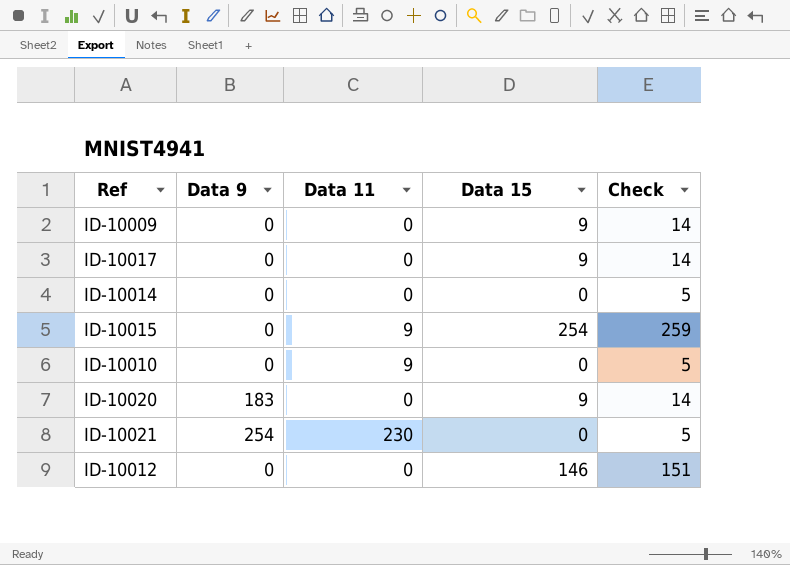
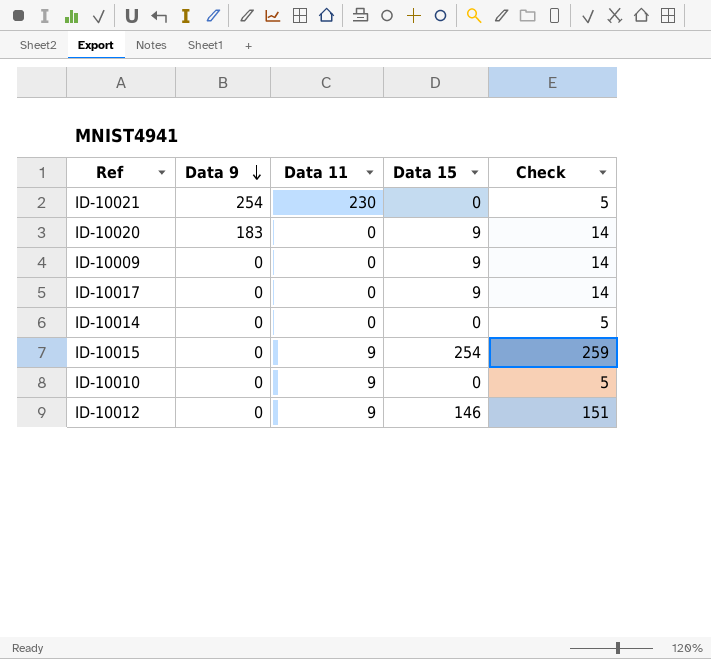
row order: none -> Data 9 descending
ID-10012 | Data 11: 0 -> 9

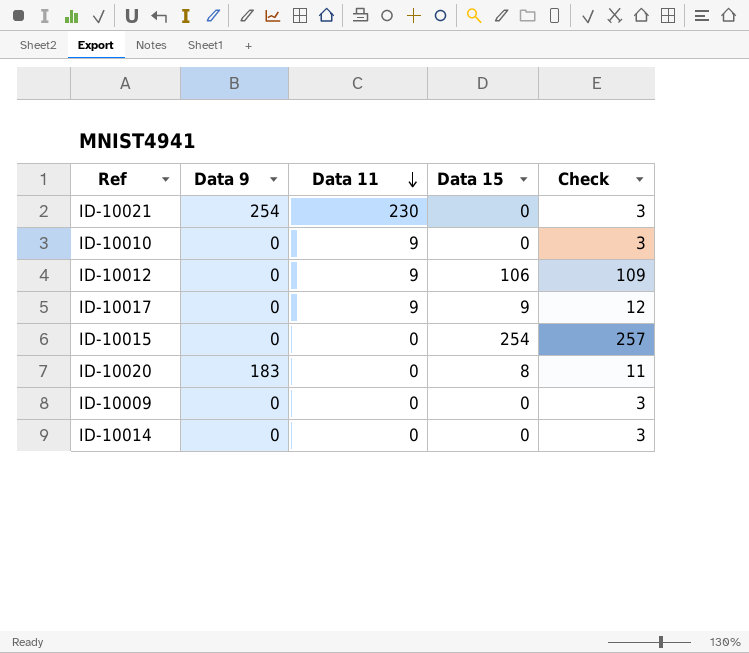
row order: Data 9 descending -> Data 11 descending
column Check | formula: [Data 15] + 5 -> [Data 15] + 3
ID-10012 | Data 15: 146 -> 106
ID-10017 | Data 11: 0 -> 9
ID-10015 | Data 11: 9 -> 0
ID-10020 | Data 15: 9 -> 8
ID-10009 | Data 15: 9 -> 0

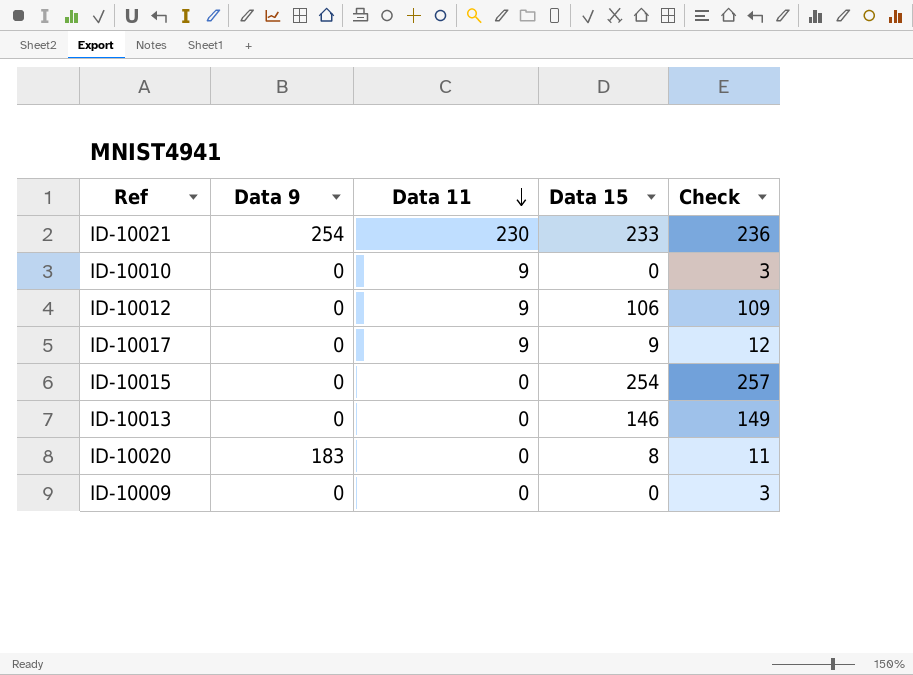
row ID-10014: 0 | 0 | 0 | 3 -> none
ID-10021 | Data 15: 0 -> 233
ID-10021 | Check: 3 -> 236
row ID-10013: none -> 0 | 0 | 146 | 149

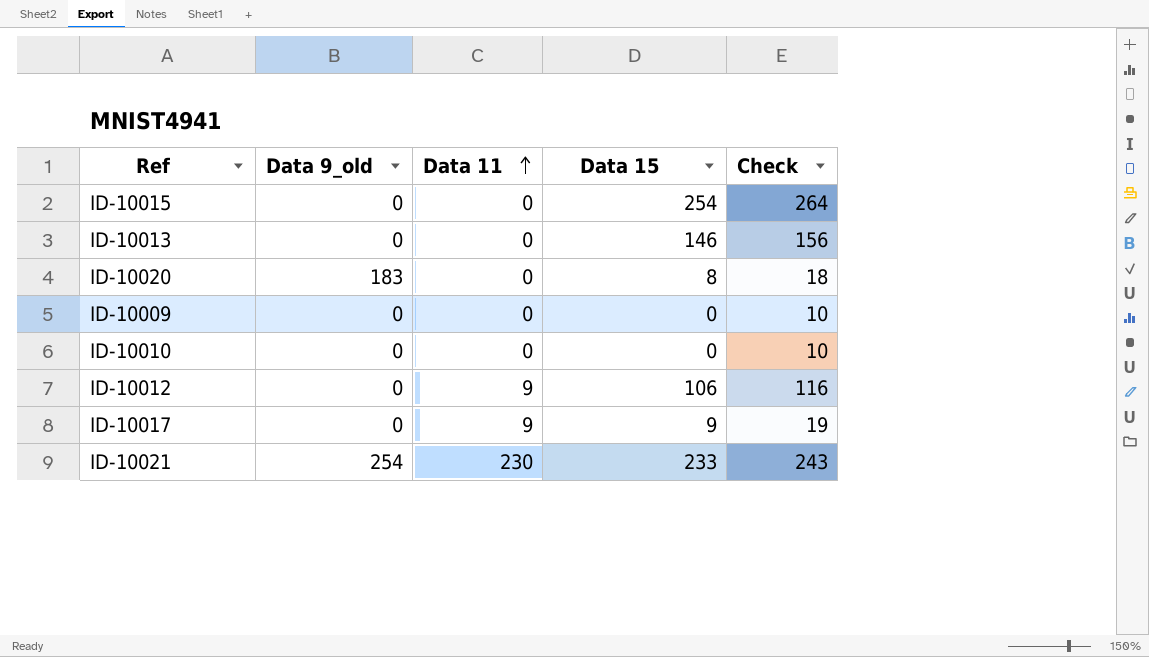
row order: Data 11 descending -> Data 11 ascending
column name: Data 9 -> Data 9_old
column Check | formula: [Data 15] + 3 -> [Data 15] + 10
ID-10010 | Data 11: 9 -> 0

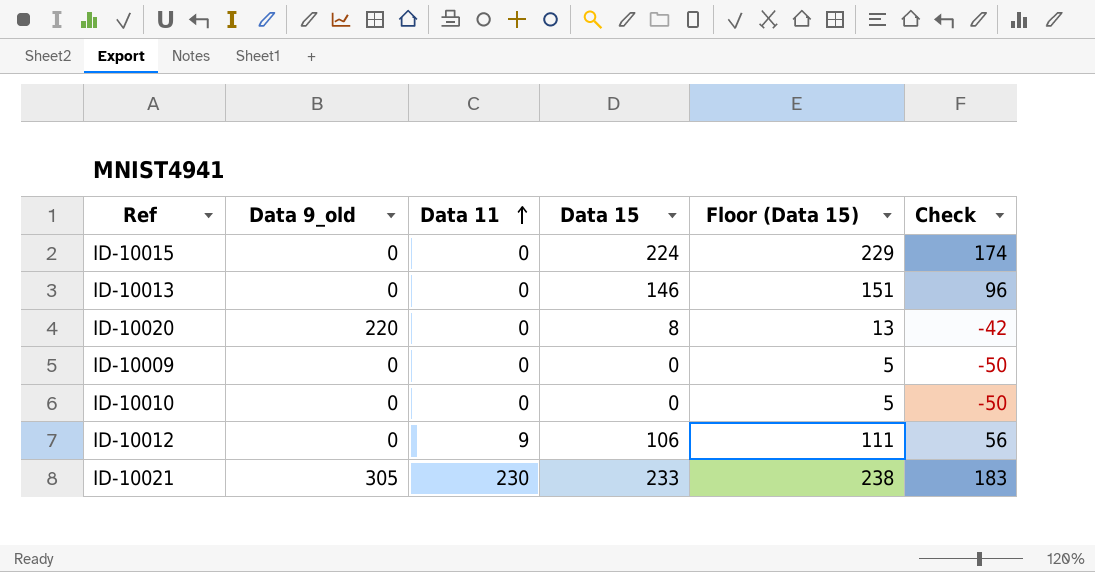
column Floor (Data 15) | formula: none -> [Data 15] + 5
column Check | formula: [Data 15] + 10 -> [Data 15] - 50
row ID-10017: 0 | 9 | 9 | 19 -> none
ID-10015 | Data 15: 254 -> 224
ID-10020 | Data 9_old: 183 -> 220
ID-10021 | Data 9_old: 254 -> 305

